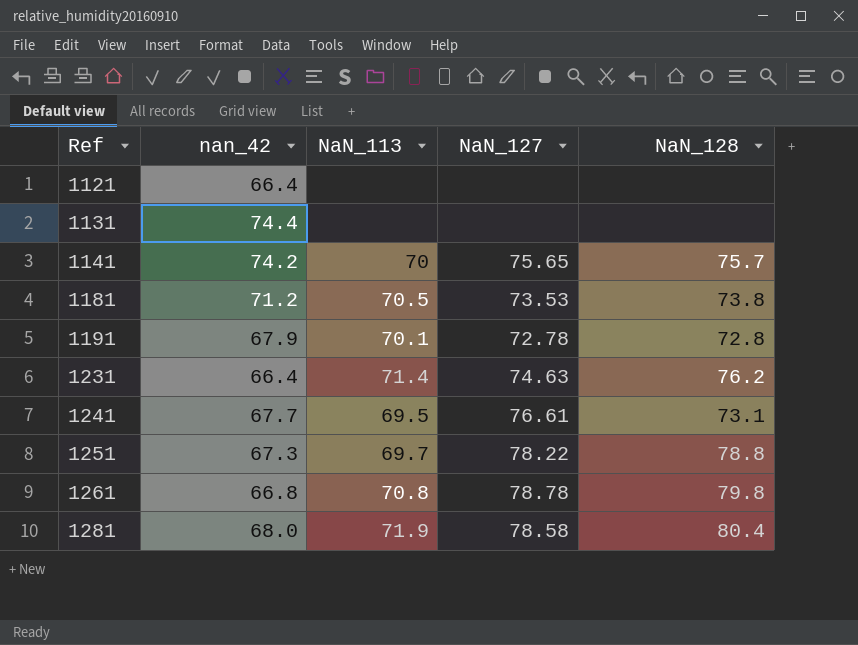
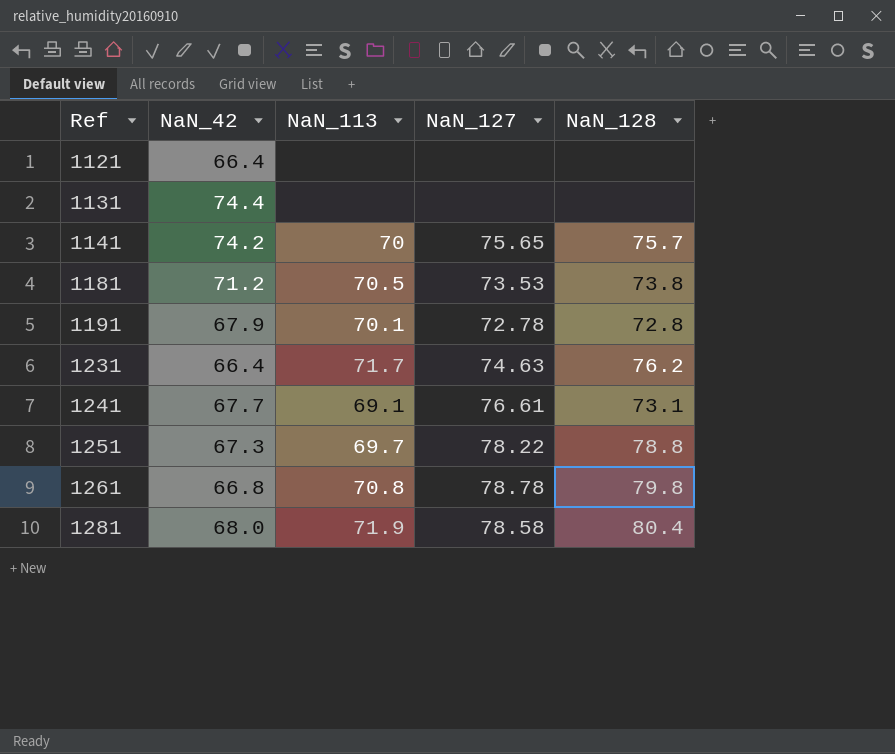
column name: nan_42 -> NaN_42
1231 | NaN_113: 71.4 -> 71.7
1241 | NaN_113: 69.5 -> 69.1

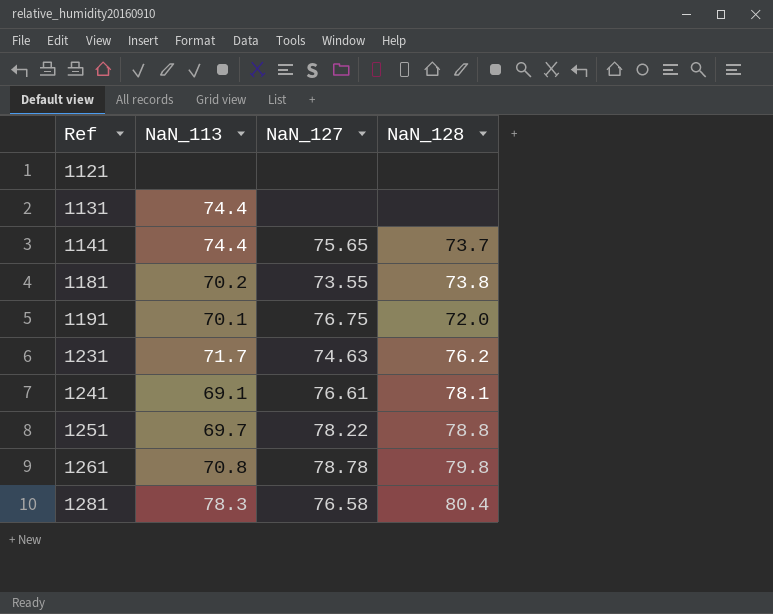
column NaN_42 | position: 2 -> none
1131 | NaN_113: none -> 74.4
1141 | NaN_113: 70 -> 74.4
1141 | NaN_128: 75.7 -> 73.7
1181 | NaN_113: 70.5 -> 70.2
1181 | NaN_127: 73.53 -> 73.55
1191 | NaN_127: 72.78 -> 76.75
1191 | NaN_128: 72.8 -> 72.0
1241 | NaN_128: 73.1 -> 78.1
1281 | NaN_113: 71.9 -> 78.3
1281 | NaN_127: 78.58 -> 76.58

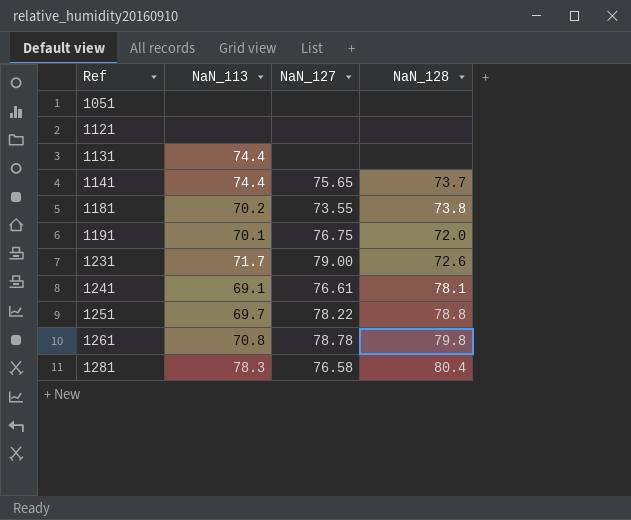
row 1051: none -> none | none | none
1231 | NaN_127: 74.63 -> 79.00
1231 | NaN_128: 76.2 -> 72.6

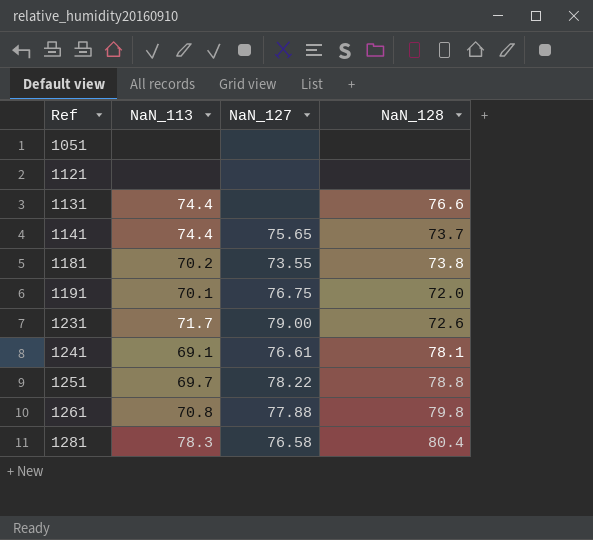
1131 | NaN_128: none -> 76.6
1261 | NaN_127: 78.78 -> 77.88

